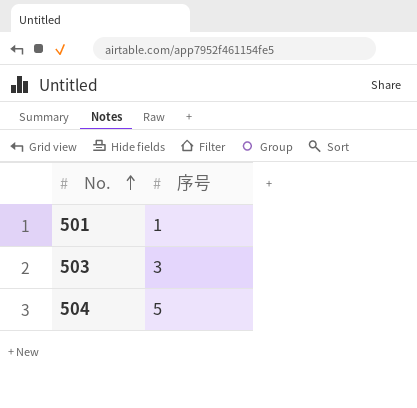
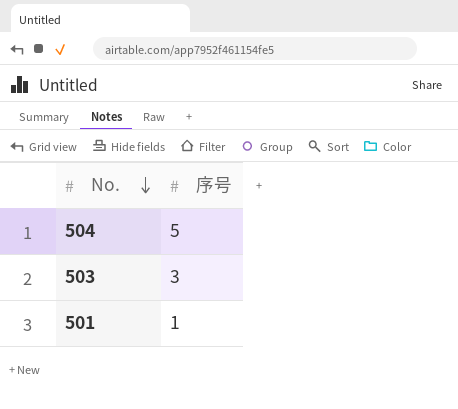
row order: No. ascending -> No. descending

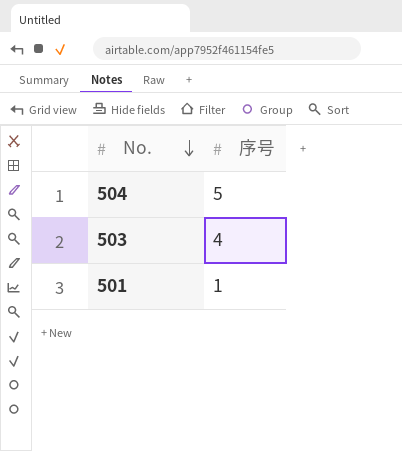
503 | 序号: 3 -> 4

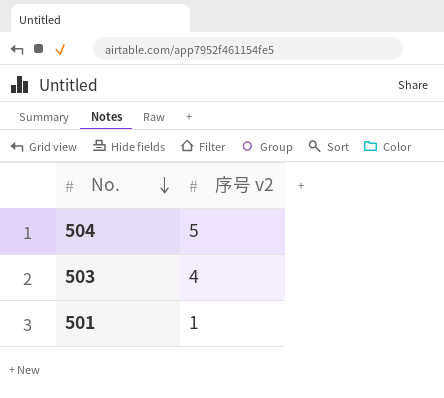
column name: 序号 -> 序号 v2

